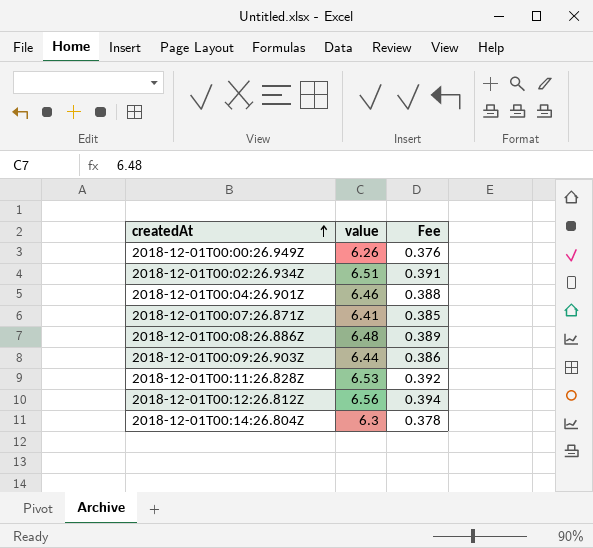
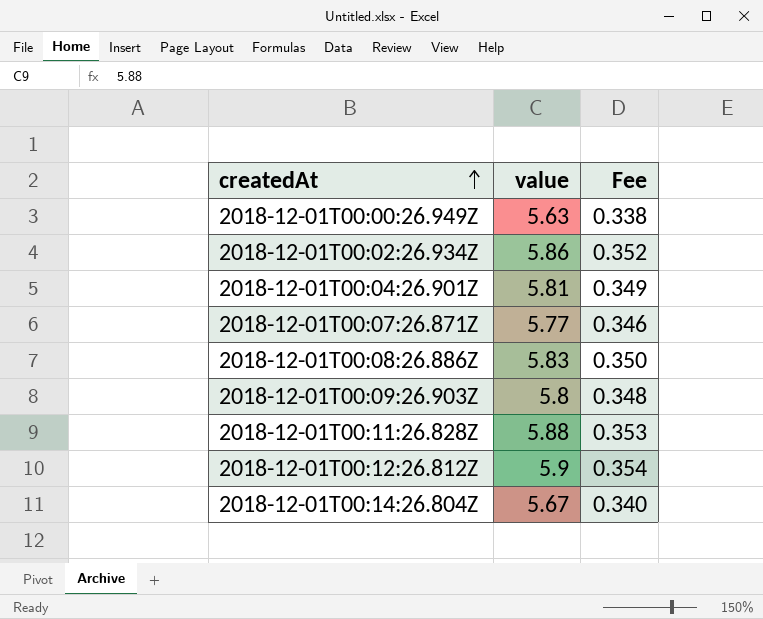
2018-12-01T00:00:26.949Z | value: 6.26 -> 5.63
2018-12-01T00:00:26.949Z | Fee: 0.376 -> 0.338
2018-12-01T00:02:26.934Z | value: 6.51 -> 5.86
2018-12-01T00:02:26.934Z | Fee: 0.391 -> 0.352
2018-12-01T00:04:26.901Z | value: 6.46 -> 5.81
2018-12-01T00:04:26.901Z | Fee: 0.388 -> 0.349
2018-12-01T00:07:26.871Z | value: 6.41 -> 5.77
2018-12-01T00:07:26.871Z | Fee: 0.385 -> 0.346
2018-12-01T00:08:26.886Z | value: 6.48 -> 5.83
2018-12-01T00:08:26.886Z | Fee: 0.389 -> 0.350
2018-12-01T00:09:26.903Z | value: 6.44 -> 5.8
2018-12-01T00:09:26.903Z | Fee: 0.386 -> 0.348
2018-12-01T00:11:26.828Z | value: 6.53 -> 5.88
2018-12-01T00:11:26.828Z | Fee: 0.392 -> 0.353
2018-12-01T00:12:26.812Z | value: 6.56 -> 5.9
2018-12-01T00:12:26.812Z | Fee: 0.394 -> 0.354
2018-12-01T00:14:26.804Z | value: 6.3 -> 5.67
2018-12-01T00:14:26.804Z | Fee: 0.378 -> 0.340

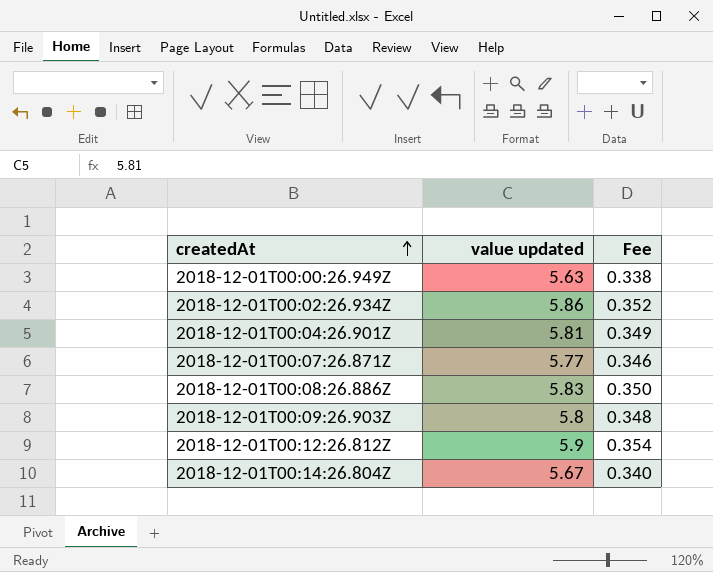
column name: value -> value updated
row 2018-12-01T00:11:26.828Z: 5.88 | 0.353 -> none

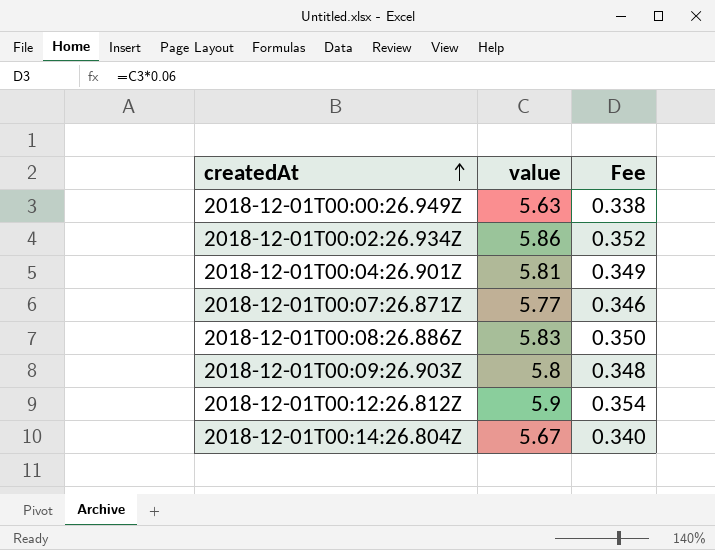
column name: value updated -> value

